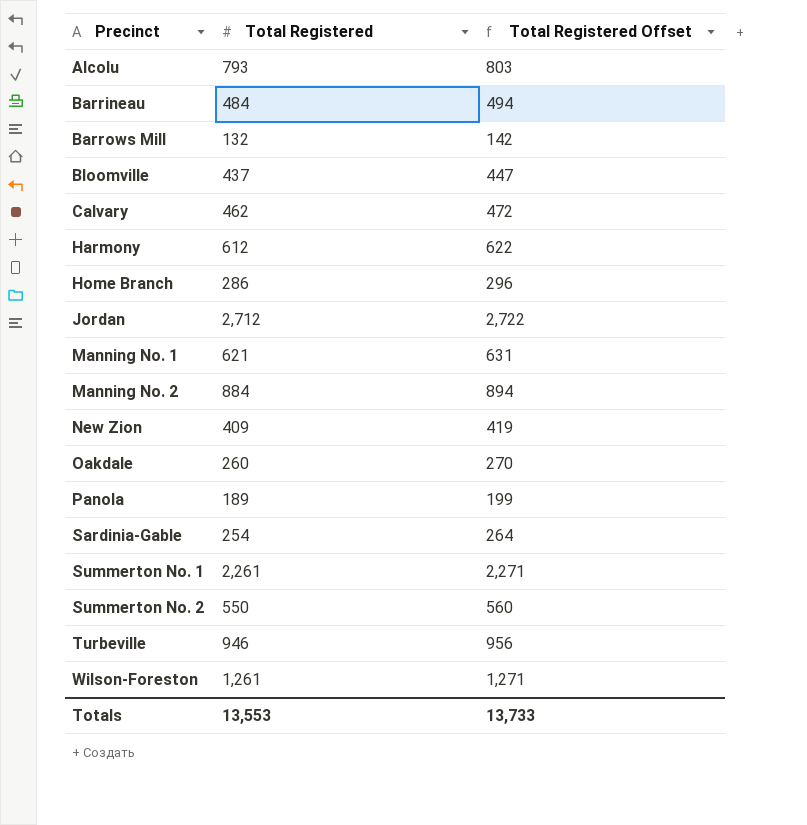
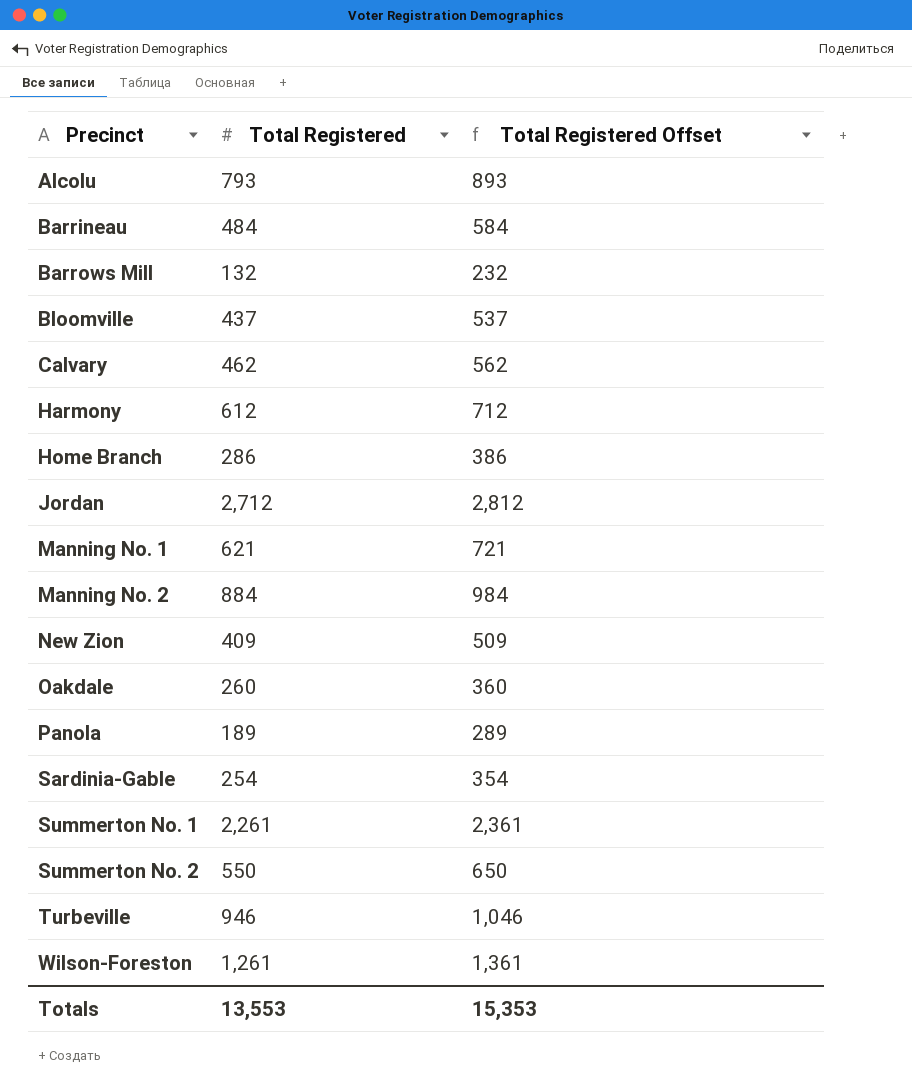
column Total Registered Offset | formula: [Total Registered] + 10 -> [Total Registered] + 100
Totals | Total Registered Offset: 13,733 -> 15,353

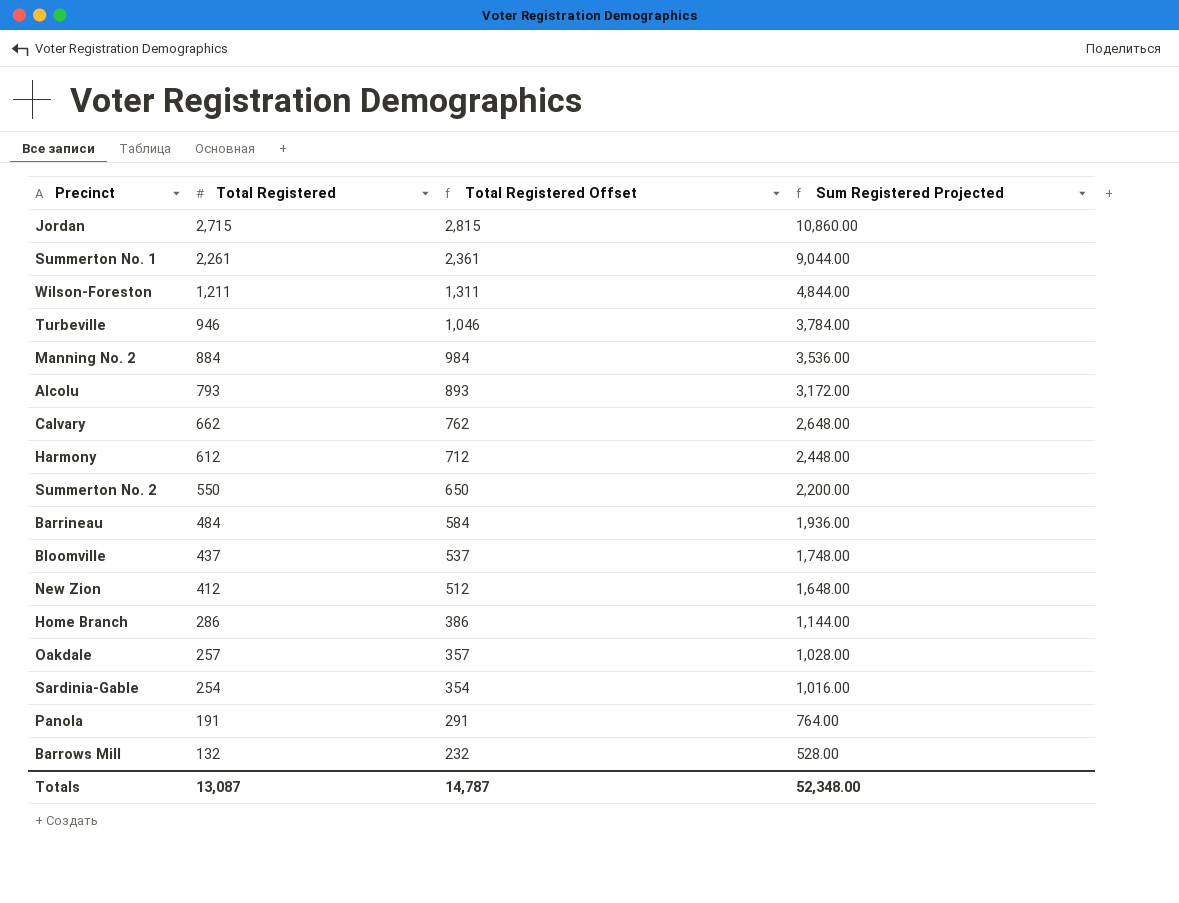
row order: Precinct ascending -> Total Registered descending
column Sum Registered Projected | formula: none -> [Total Registered] * 4
row Manning No. 1: 621 | 721 -> none
Jordan | Total Registered: 2,712 -> 2,715
Jordan | Total Registered Offset: 2,812 -> 2,815
Wilson-Foreston | Total Registered: 1,261 -> 1,211
Wilson-Foreston | Total Registered Offset: 1,361 -> 1,311
Calvary | Total Registered: 462 -> 662
Calvary | Total Registered Offset: 562 -> 762
New Zion | Total Registered: 409 -> 412
New Zion | Total Registered Offset: 509 -> 512
Oakdale | Total Registered: 260 -> 257
Oakdale | Total Registered Offset: 360 -> 357
Panola | Total Registered: 189 -> 191
Panola | Total Registered Offset: 289 -> 291
Totals | Total Registered: 13,553 -> 13,087
Totals | Total Registered Offset: 15,353 -> 14,787

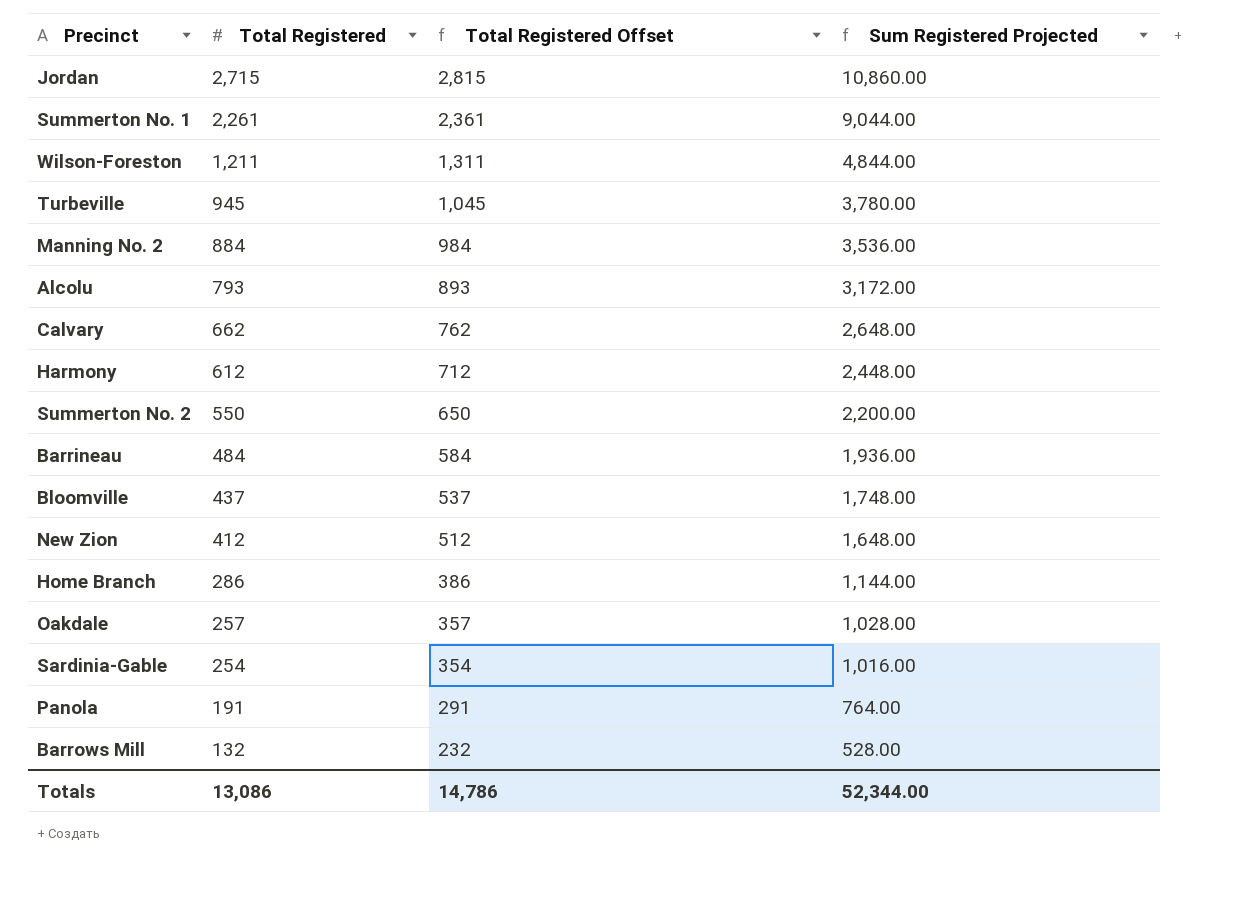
Turbeville | Total Registered: 946 -> 945
Turbeville | Total Registered Offset: 1,046 -> 1,045
Turbeville | Sum Registered Projected: 3,784.00 -> 3,780.00
Totals | Total Registered: 13,087 -> 13,086
Totals | Total Registered Offset: 14,787 -> 14,786
Totals | Sum Registered Projected: 52,348.00 -> 52,344.00

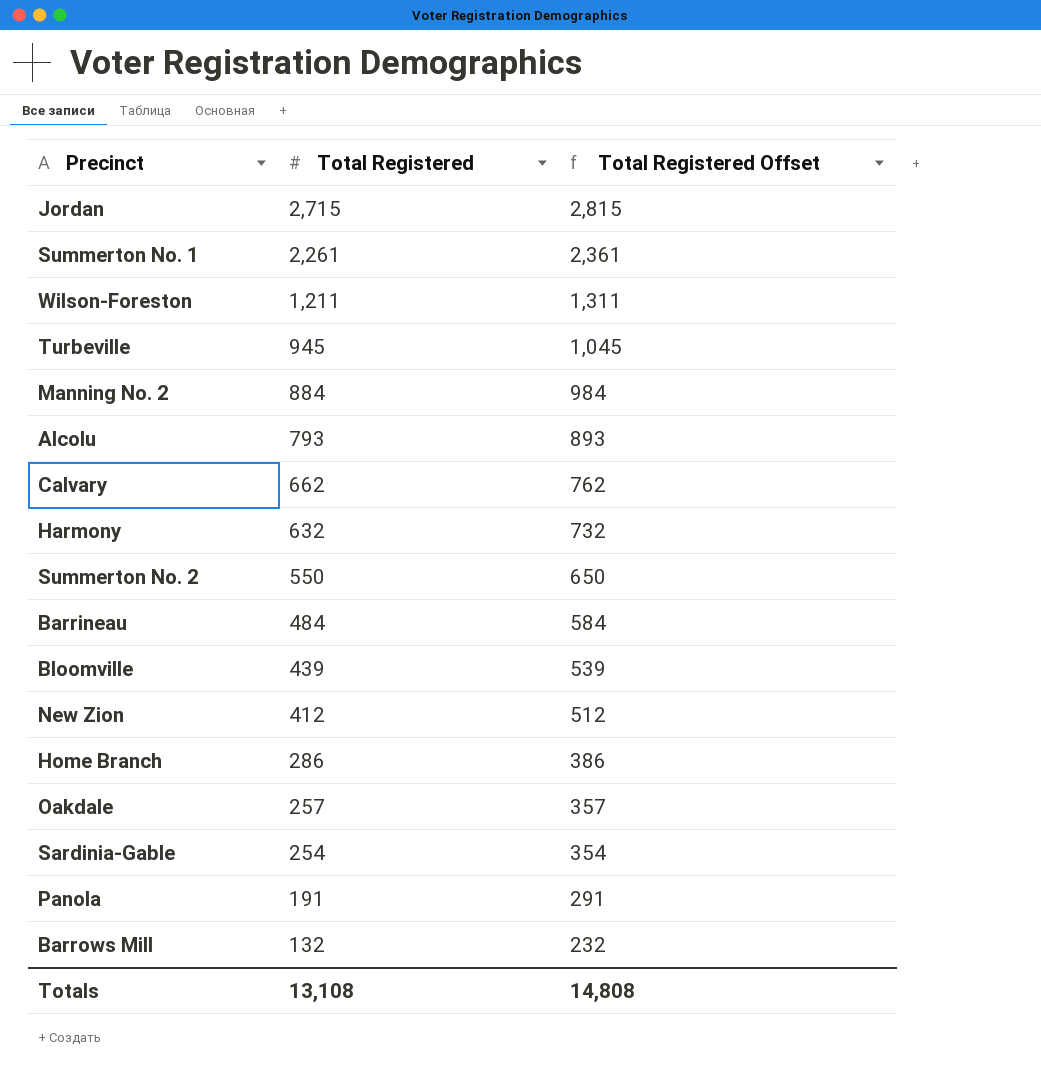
column Sum Registered Projected | formula: [Total Registered] * 4 -> none
Harmony | Total Registered: 612 -> 632
Harmony | Total Registered Offset: 712 -> 732
Bloomville | Total Registered: 437 -> 439
Bloomville | Total Registered Offset: 537 -> 539
Totals | Total Registered: 13,086 -> 13,108
Totals | Total Registered Offset: 14,786 -> 14,808

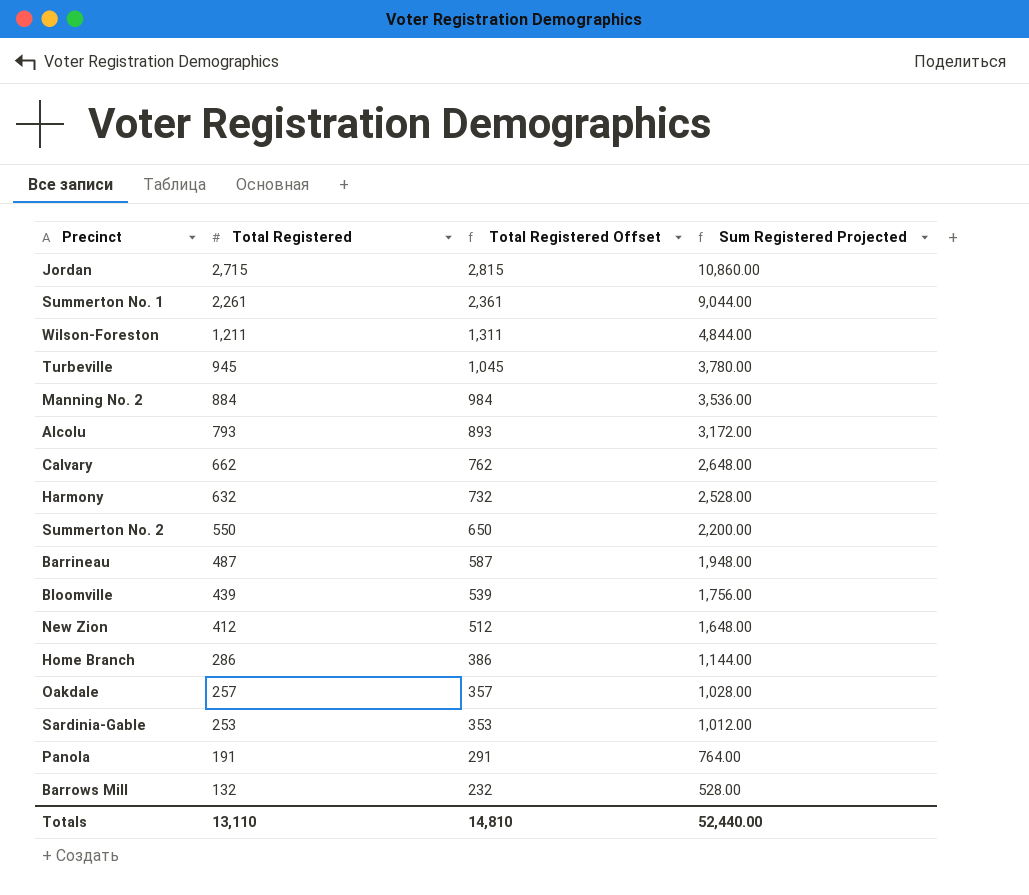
column Sum Registered Projected | formula: none -> [Total Registered] * 4
Barrineau | Total Registered: 484 -> 487
Barrineau | Total Registered Offset: 584 -> 587
Sardinia-Gable | Total Registered: 254 -> 253
Sardinia-Gable | Total Registered Offset: 354 -> 353
Totals | Total Registered: 13,108 -> 13,110
Totals | Total Registered Offset: 14,808 -> 14,810

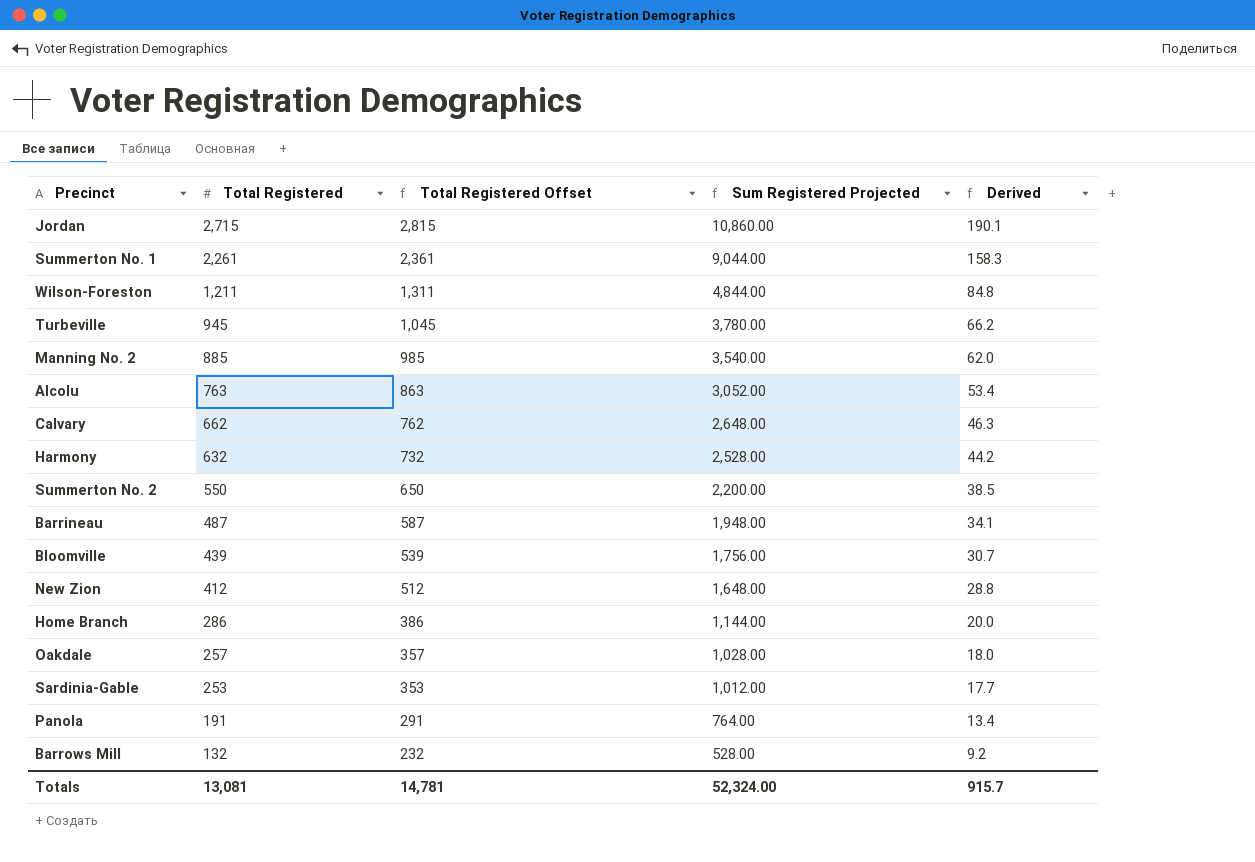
column Derived | formula: none -> [Total Registered] * 0.07
Manning No. 2 | Total Registered: 884 -> 885
Manning No. 2 | Total Registered Offset: 984 -> 985
Manning No. 2 | Sum Registered Projected: 3,536.00 -> 3,540.00
Alcolu | Total Registered: 793 -> 763
Alcolu | Total Registered Offset: 893 -> 863
Alcolu | Sum Registered Projected: 3,172.00 -> 3,052.00
Totals | Total Registered: 13,110 -> 13,081
Totals | Total Registered Offset: 14,810 -> 14,781
Totals | Sum Registered Projected: 52,440.00 -> 52,324.00

